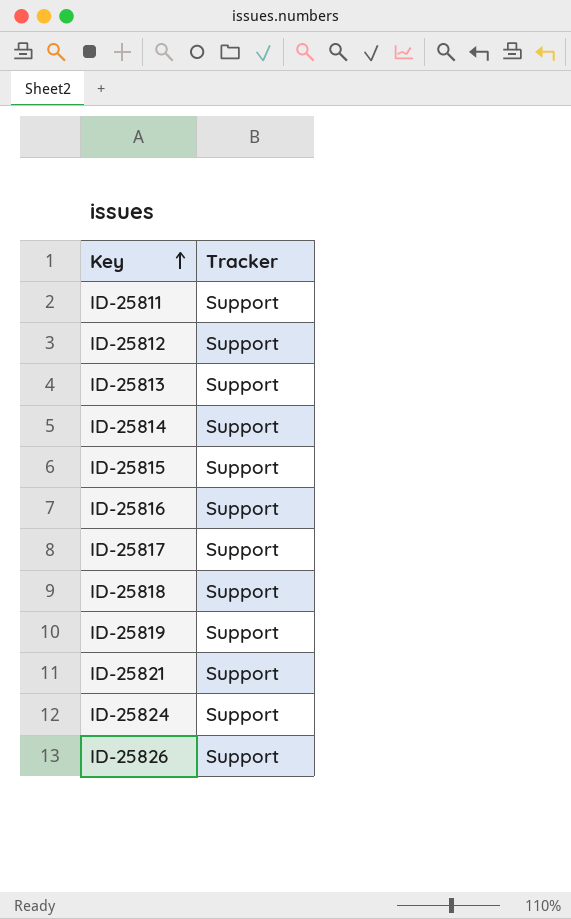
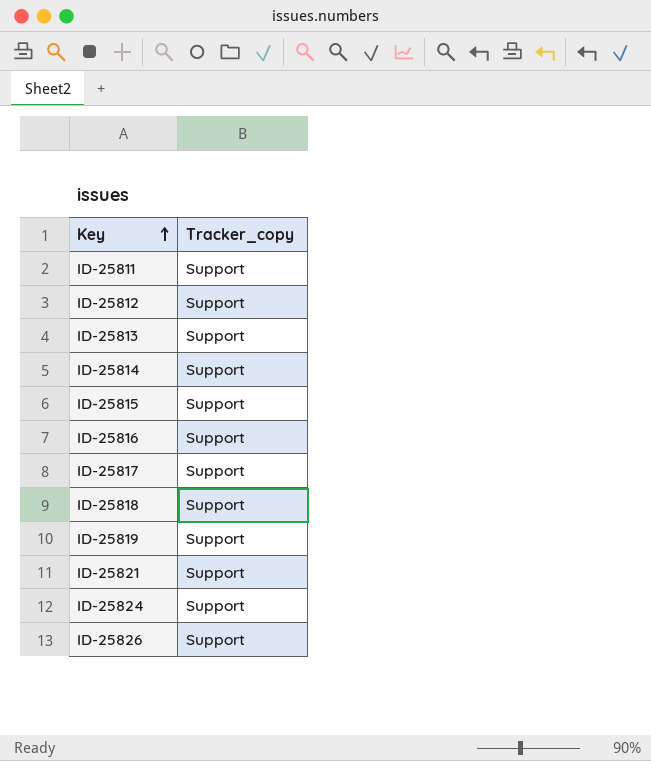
column name: Tracker -> Tracker_copy

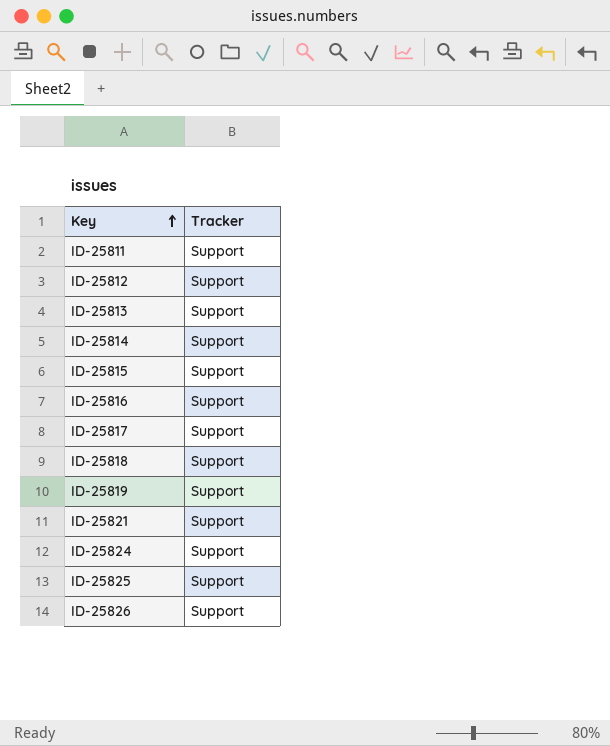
column name: Tracker_copy -> Tracker
row ID-25825: none -> Support

